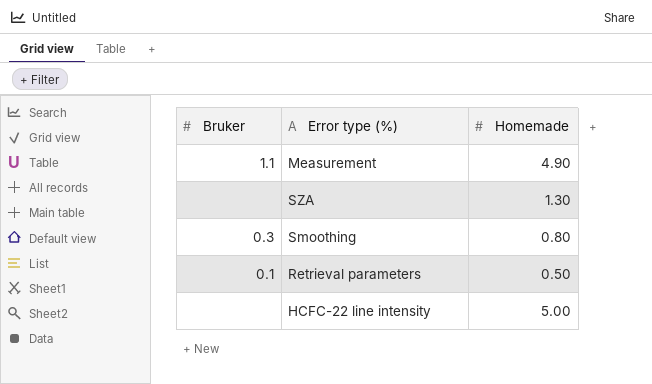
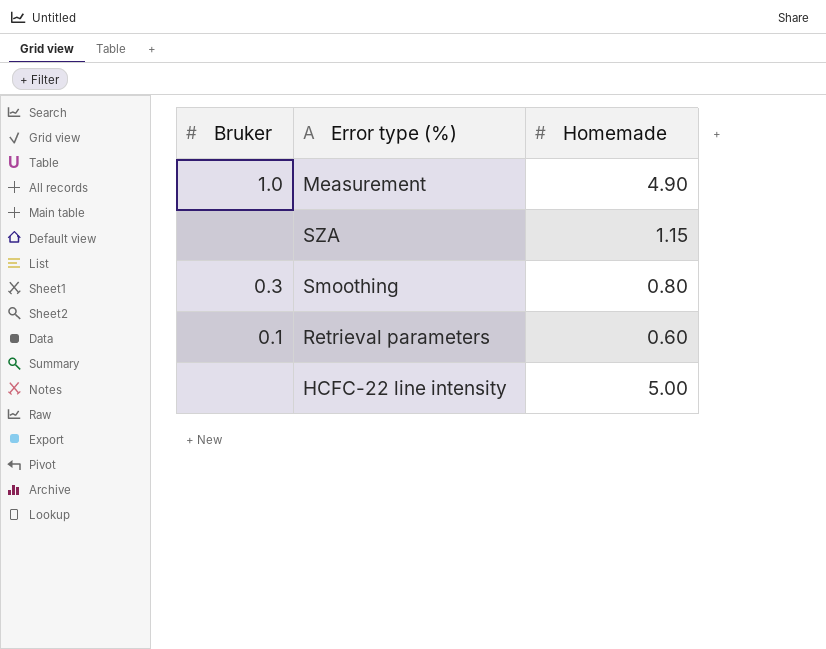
Measurement | Bruker: 1.1 -> 1.0
SZA | Homemade: 1.30 -> 1.15
Retrieval parameters | Homemade: 0.50 -> 0.60

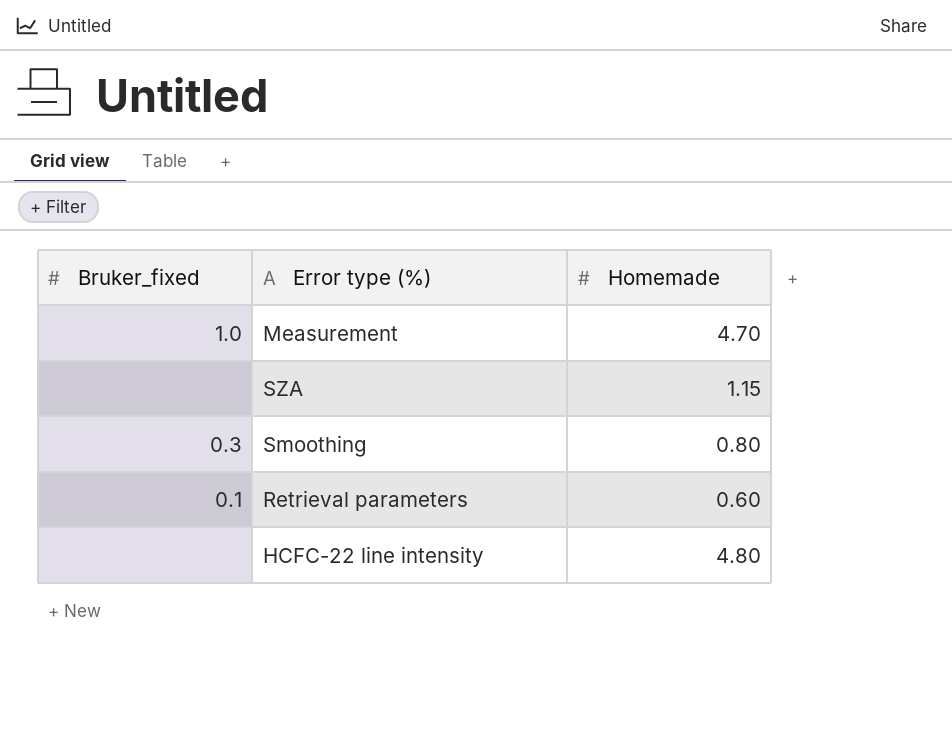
column name: Bruker -> Bruker_fixed
Measurement | Homemade: 4.90 -> 4.70
HCFC-22 line intensity | Homemade: 5.00 -> 4.80

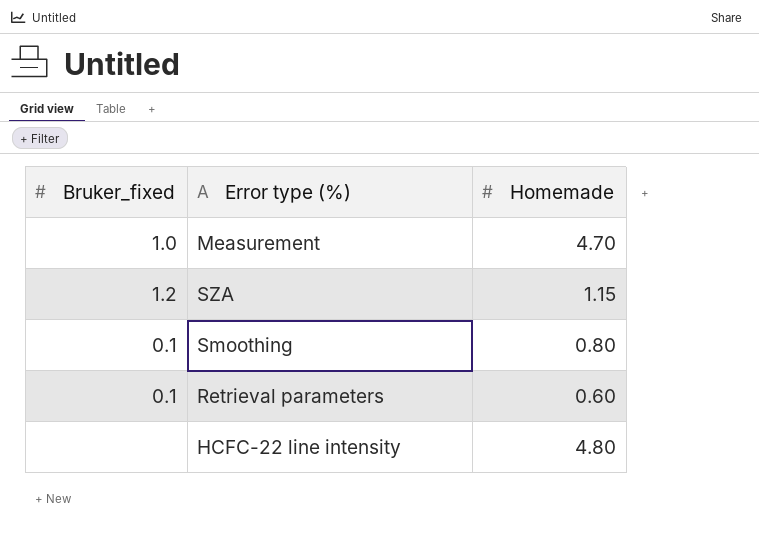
SZA | Bruker_fixed: none -> 1.2
Smoothing | Bruker_fixed: 0.3 -> 0.1

